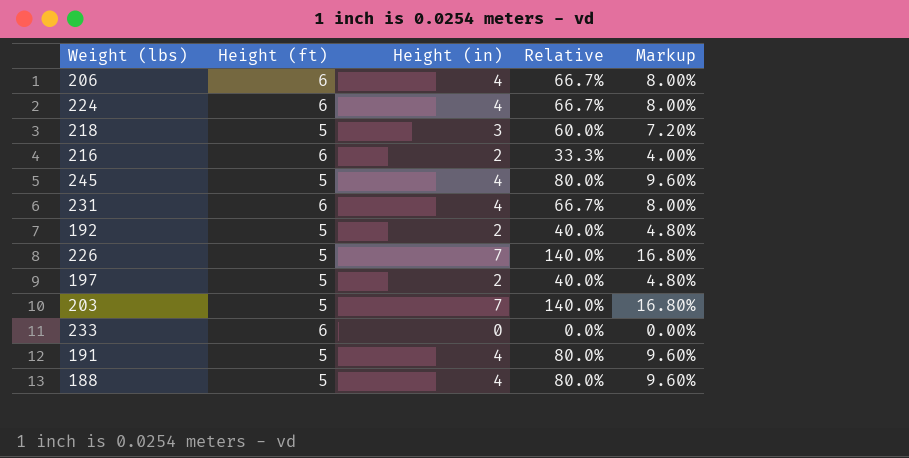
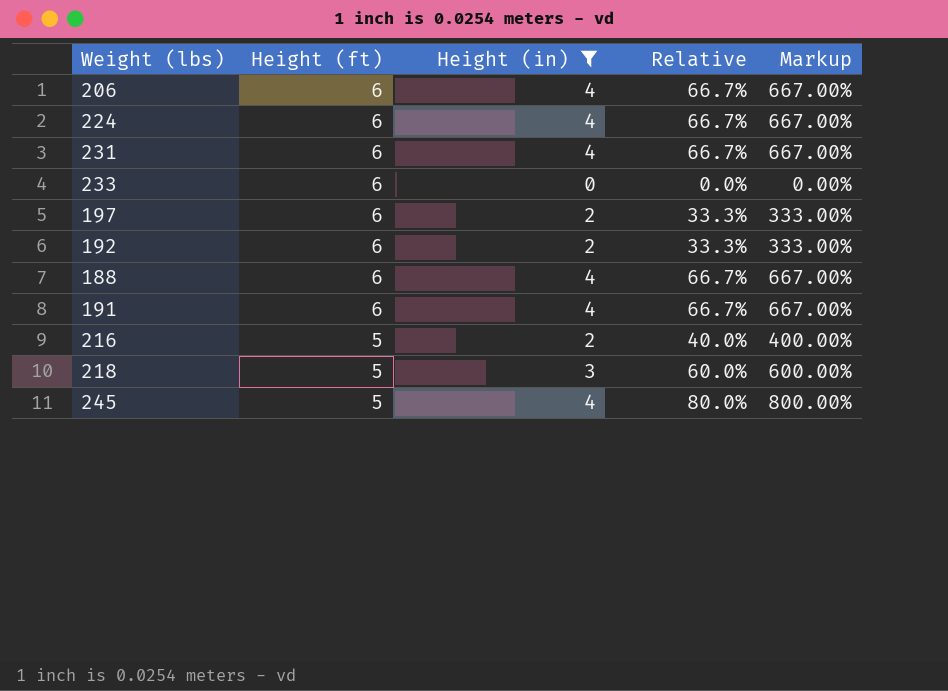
filter: none -> Height (in) != 7
row order: none -> Height (ft) descending
column Markup | formula: [Relative] * 0.12 -> [Relative] * 10
197 | Height (ft): 5 -> 6
197 | Relative: 40.0% -> 33.3%
192 | Height (ft): 5 -> 6
192 | Relative: 40.0% -> 33.3%
188 | Height (ft): 5 -> 6
188 | Relative: 80.0% -> 66.7%
191 | Height (ft): 5 -> 6
191 | Relative: 80.0% -> 66.7%
216 | Height (ft): 6 -> 5
216 | Relative: 33.3% -> 40.0%

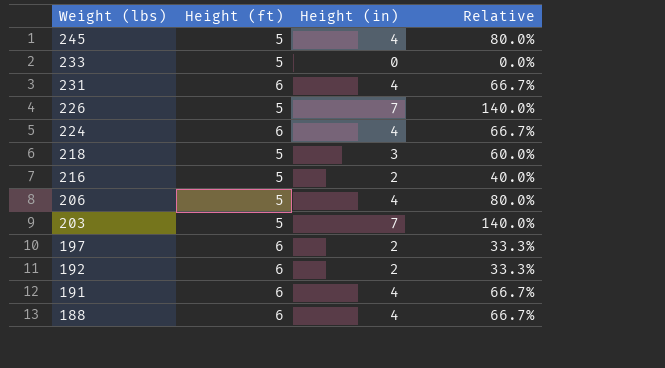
filter: Height (in) != 7 -> none
row order: Height (ft) descending -> Weight (lbs) descending
column Markup | formula: [Relative] * 10 -> none
233 | Height (ft): 6 -> 5
206 | Height (ft): 6 -> 5
206 | Relative: 66.7% -> 80.0%

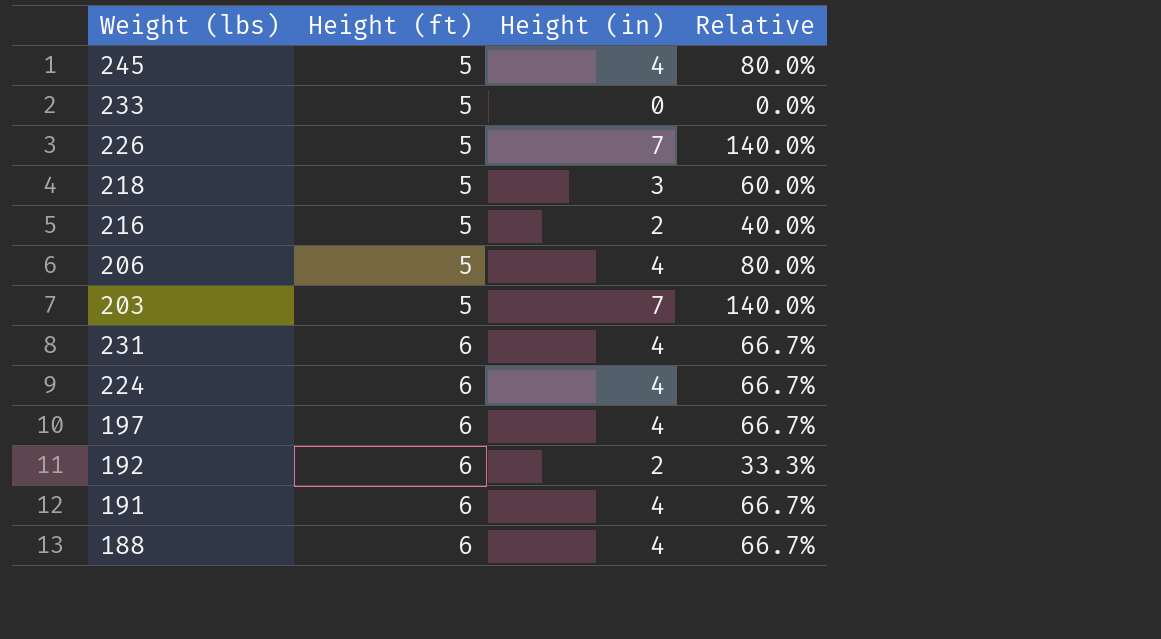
row order: Weight (lbs) descending -> Height (ft) ascending
197 | Height (in): 2 -> 4
197 | Relative: 33.3% -> 66.7%

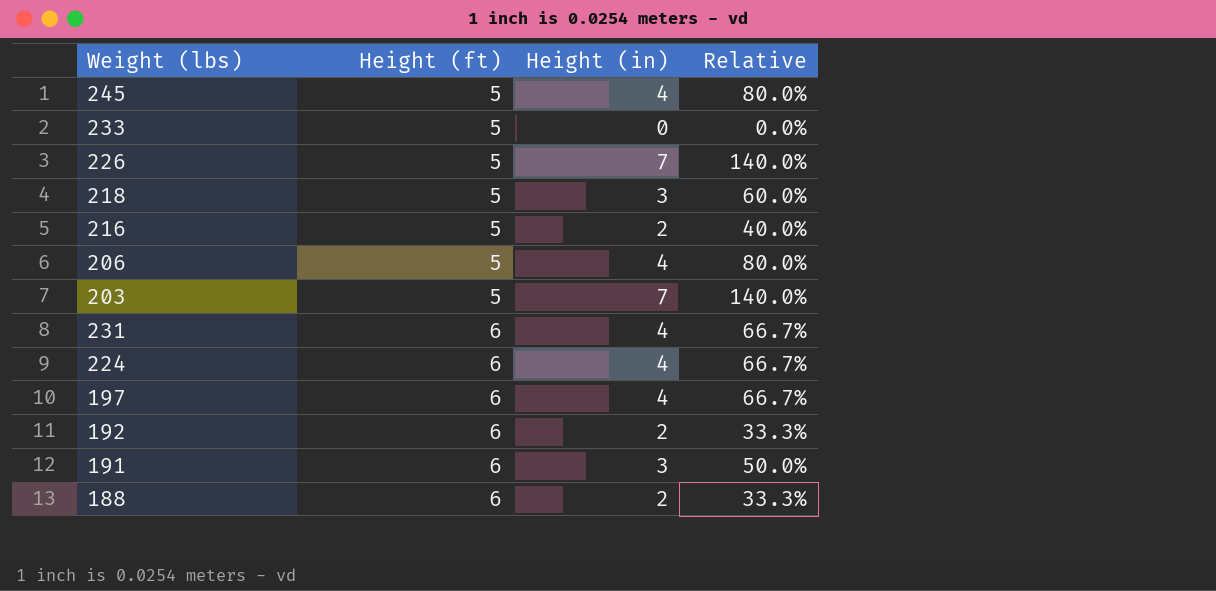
191 | Height (in): 4 -> 3
191 | Relative: 66.7% -> 50.0%
188 | Height (in): 4 -> 2
188 | Relative: 66.7% -> 33.3%

